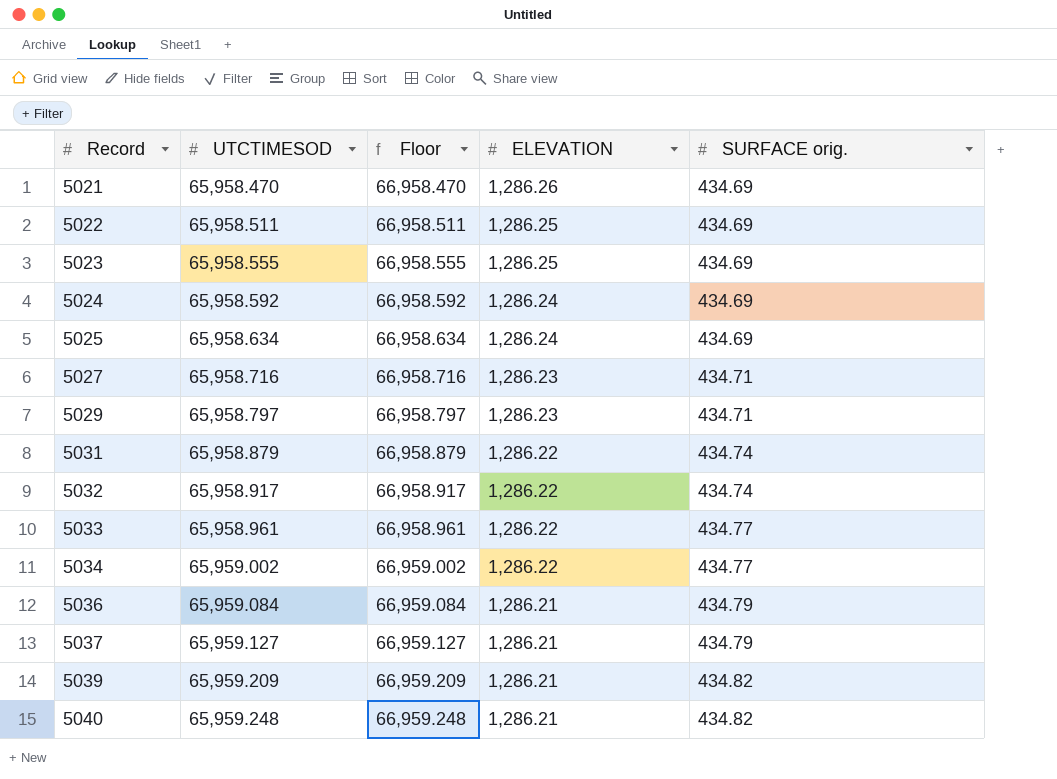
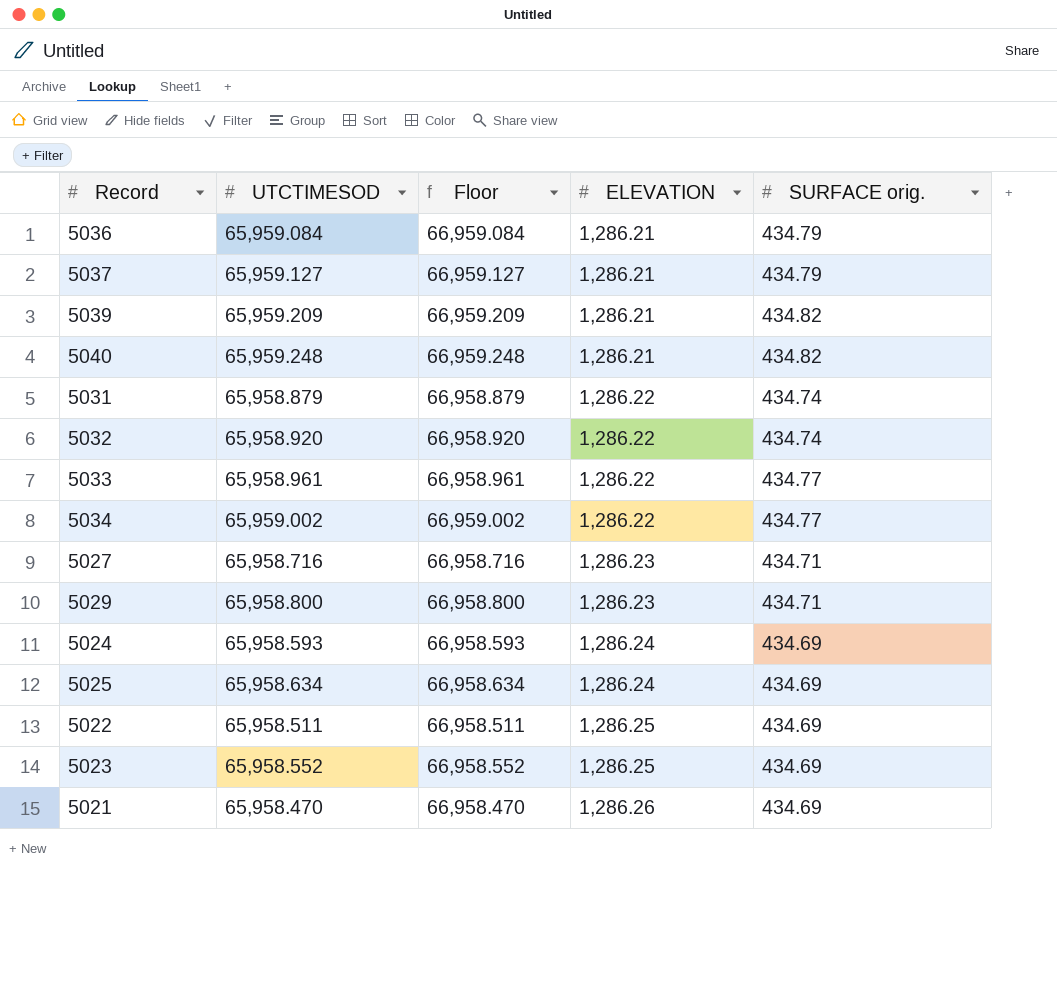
row order: Record ascending -> ELEVATION ascending
5032 | UTCTIMESOD: 65,958.917 -> 65,958.920
5032 | Floor: 66,958.917 -> 66,958.920
5029 | UTCTIMESOD: 65,958.797 -> 65,958.800
5029 | Floor: 66,958.797 -> 66,958.800
5024 | UTCTIMESOD: 65,958.592 -> 65,958.593
5024 | Floor: 66,958.592 -> 66,958.593
5023 | UTCTIMESOD: 65,958.555 -> 65,958.552
5023 | Floor: 66,958.555 -> 66,958.552

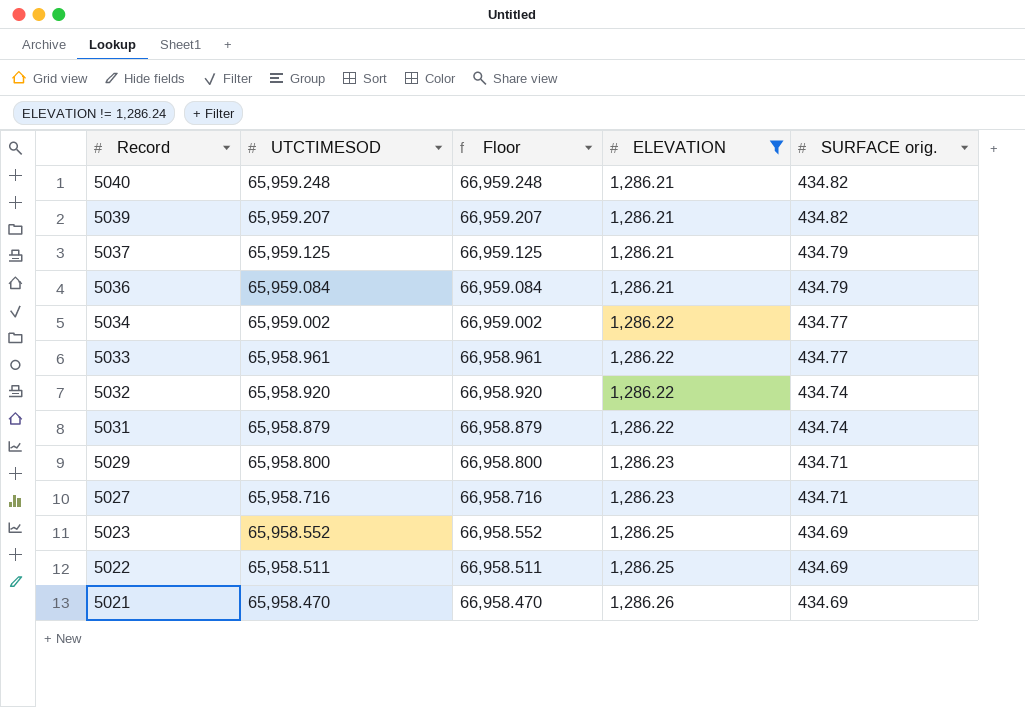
filter: none -> ELEVATION != 1,286.24
row order: ELEVATION ascending -> Record descending
5039 | UTCTIMESOD: 65,959.209 -> 65,959.207
5039 | Floor: 66,959.209 -> 66,959.207
5037 | UTCTIMESOD: 65,959.127 -> 65,959.125
5037 | Floor: 66,959.127 -> 66,959.125

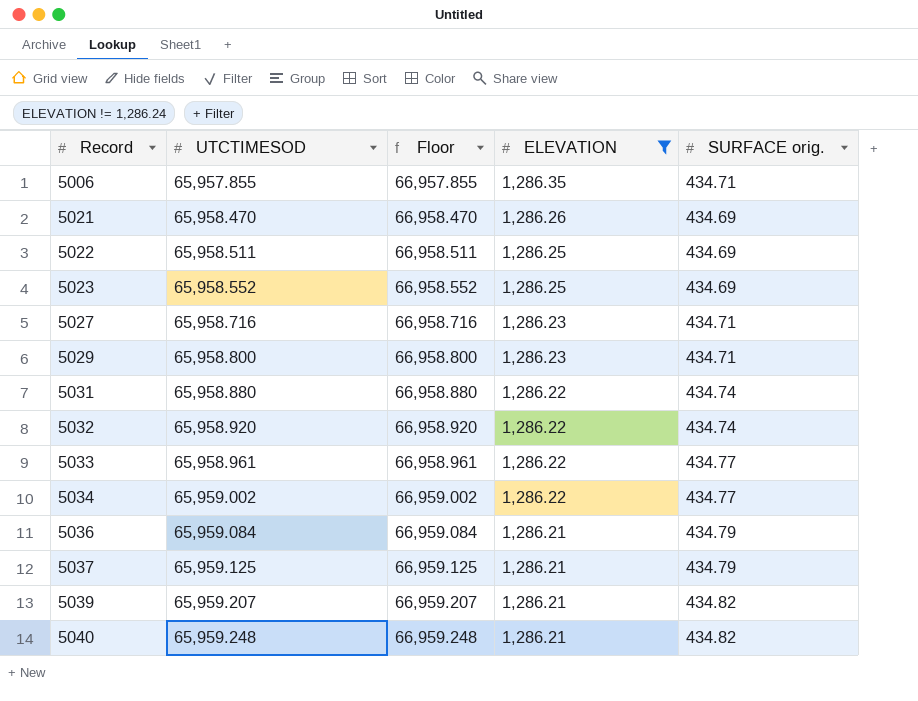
row order: Record descending -> Record ascending
row 5006: none -> 65,957.855 | 66,957.855 | 1,286.35 | 434.71
5031 | UTCTIMESOD: 65,958.879 -> 65,958.880
5031 | Floor: 66,958.879 -> 66,958.880

